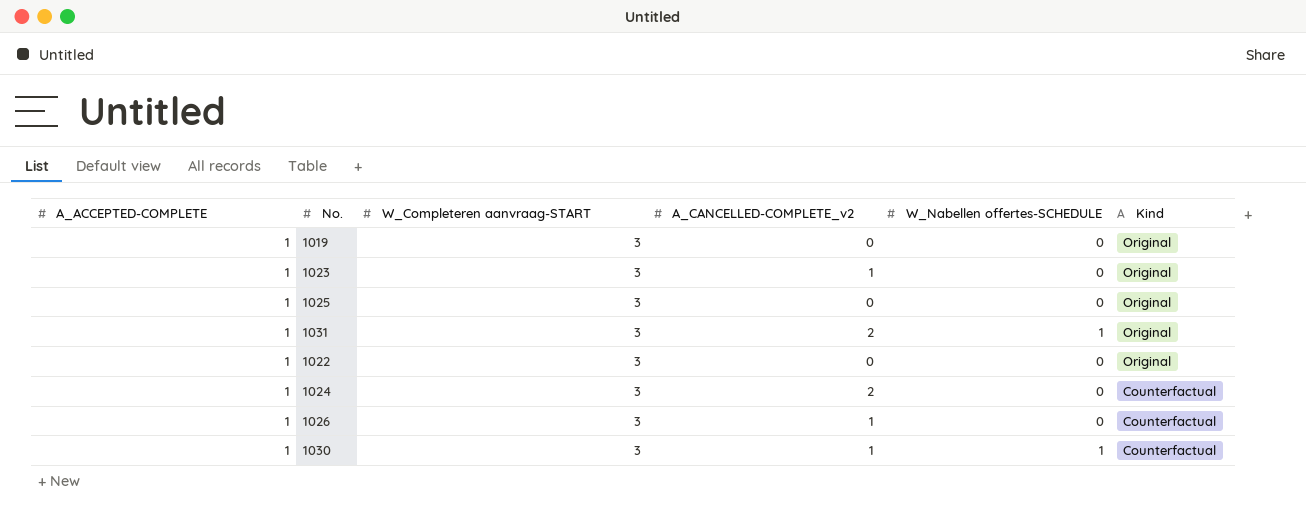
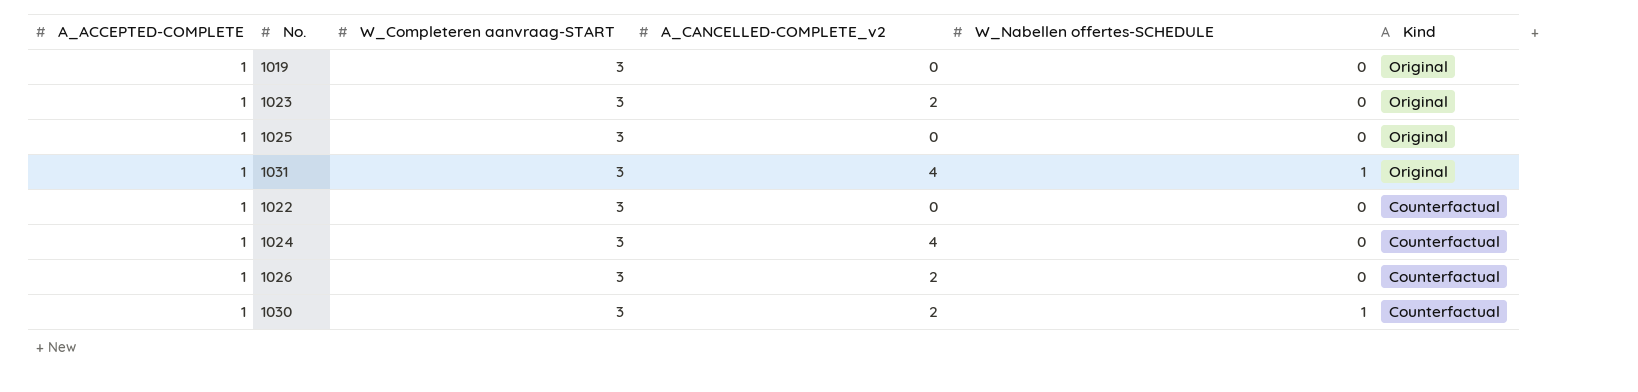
1023 | A_CANCELLED-COMPLETE_v2: 1 -> 2
1031 | A_CANCELLED-COMPLETE_v2: 2 -> 4
1022 | Kind: Original -> Counterfactual
1024 | A_CANCELLED-COMPLETE_v2: 2 -> 4
1026 | A_CANCELLED-COMPLETE_v2: 1 -> 2
1030 | A_CANCELLED-COMPLETE_v2: 1 -> 2

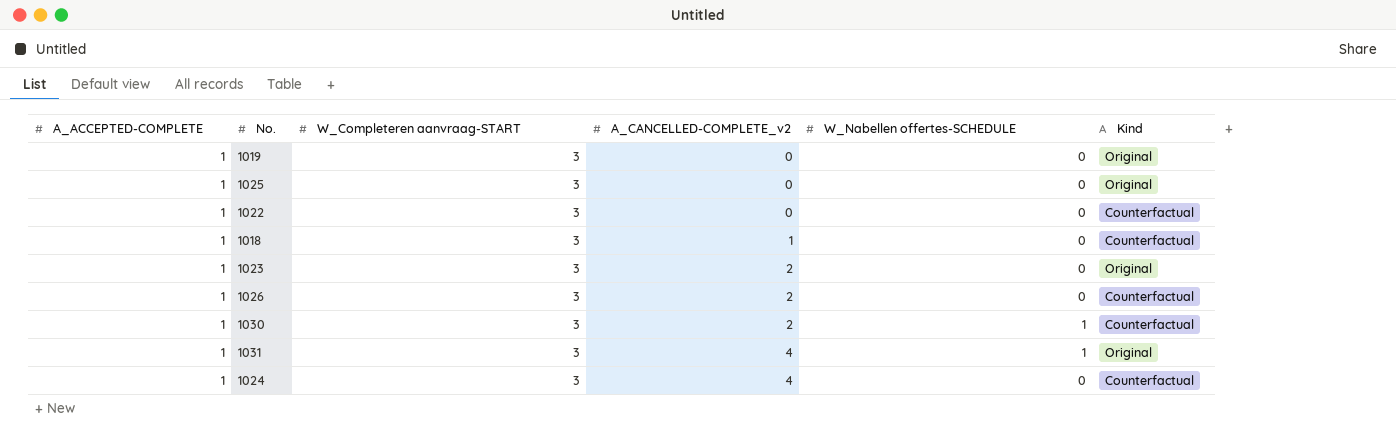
row order: Kind descending -> A_CANCELLED-COMPLETE_v2 ascending
row 1018: none -> 1 | 3 | 1 | 0 | Counterfactual

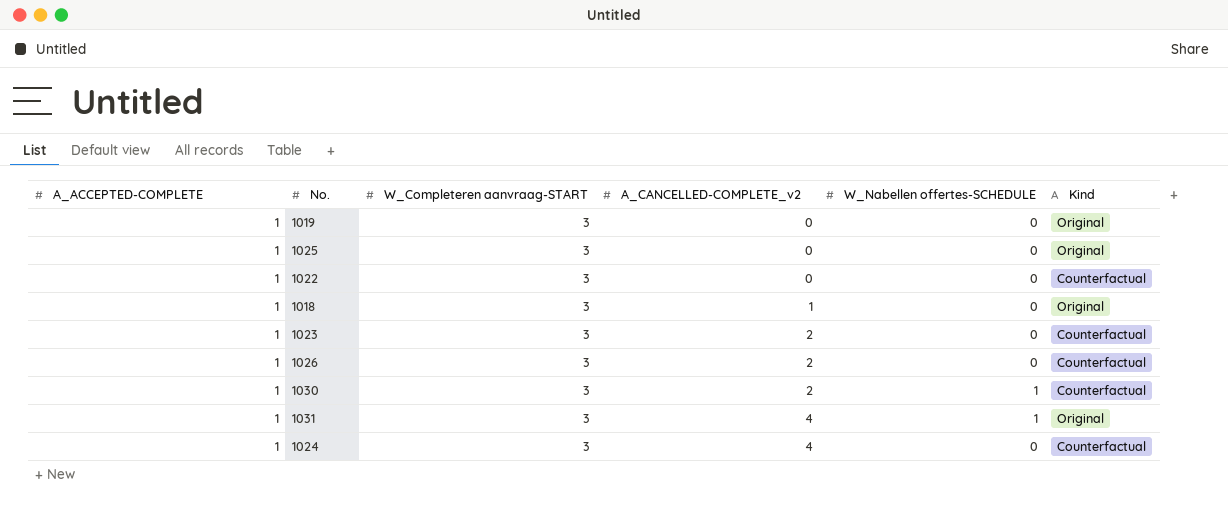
1018 | Kind: Counterfactual -> Original
1023 | Kind: Original -> Counterfactual

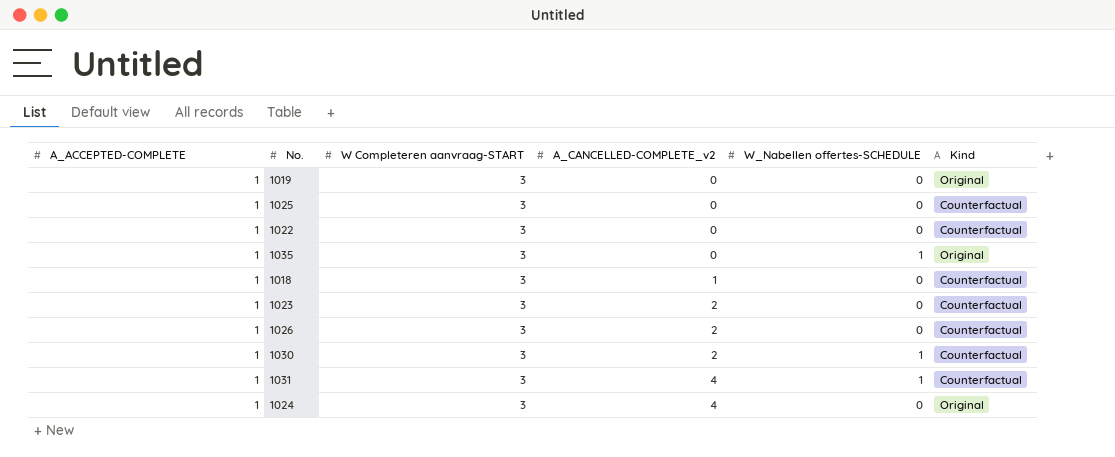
column name: W_Completeren aanvraag-START -> W Completeren aanvraag-START
1025 | Kind: Original -> Counterfactual
row 1035: none -> 1 | 3 | 0 | 1 | Original
1018 | Kind: Original -> Counterfactual
1031 | Kind: Original -> Counterfactual
1024 | Kind: Counterfactual -> Original

